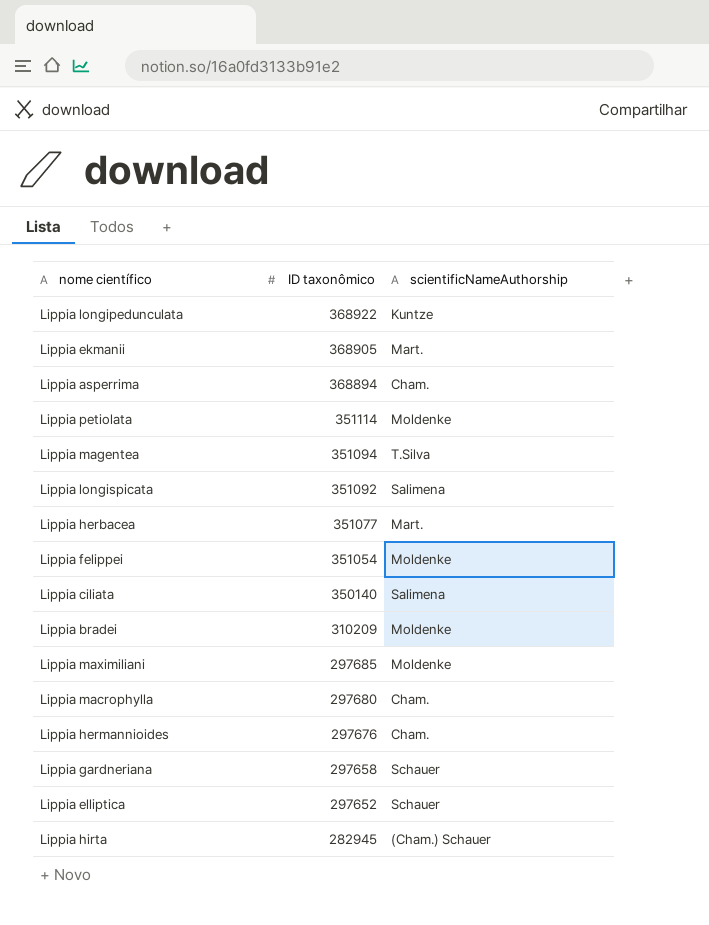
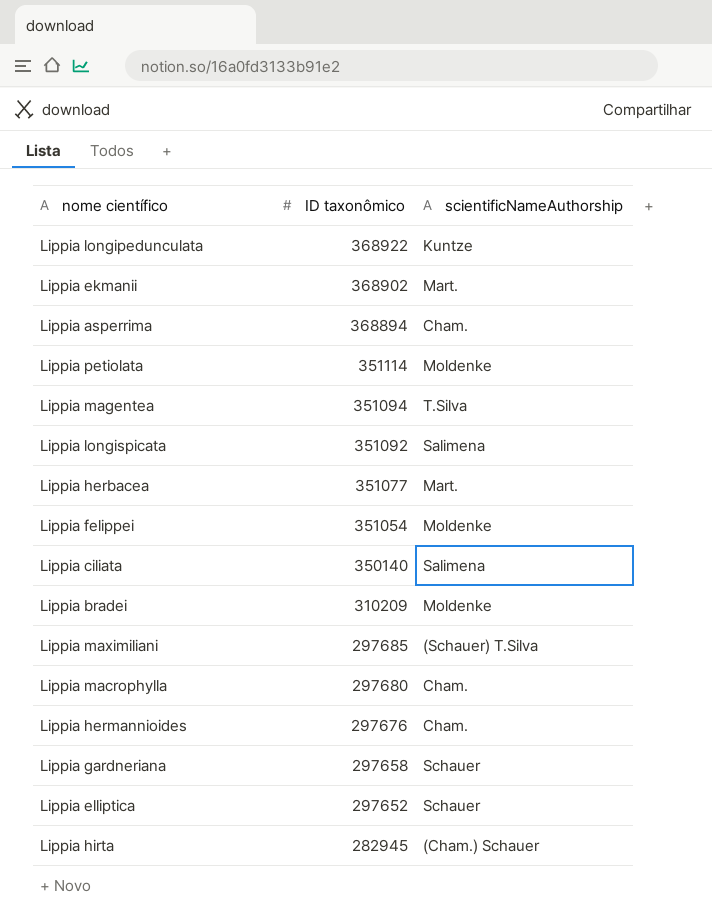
Lippia ekmanii | ID taxonômico: 368905 -> 368902
Lippia maximiliani | scientificNameAuthorship: Moldenke -> (Schauer) T.Silva

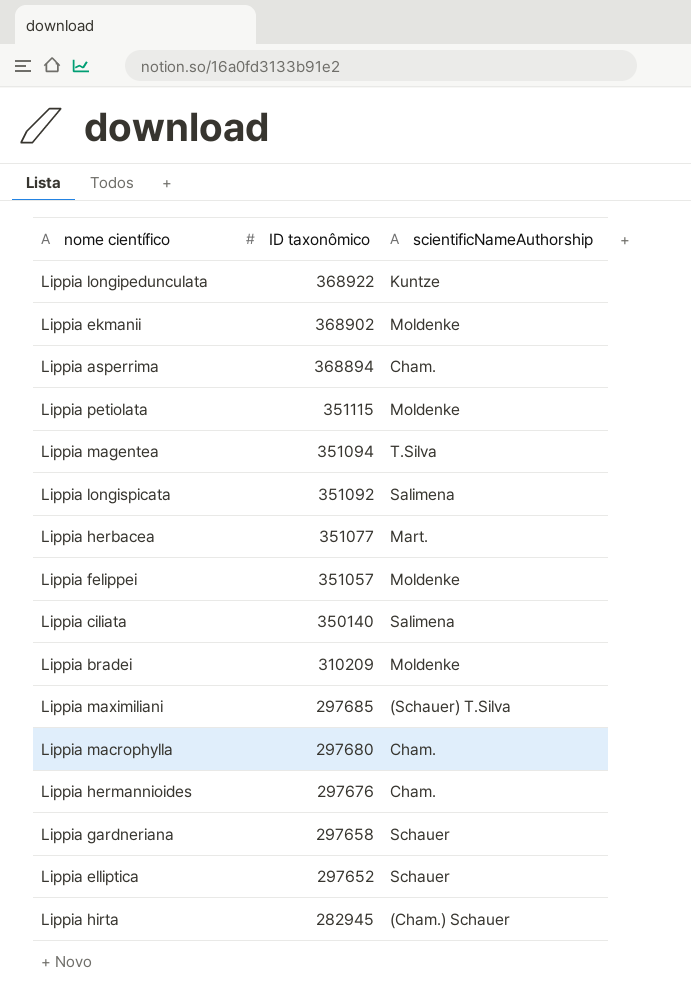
Lippia ekmanii | scientificNameAuthorship: Mart. -> Moldenke
Lippia petiolata | ID taxonômico: 351114 -> 351115
Lippia felippei | ID taxonômico: 351054 -> 351057

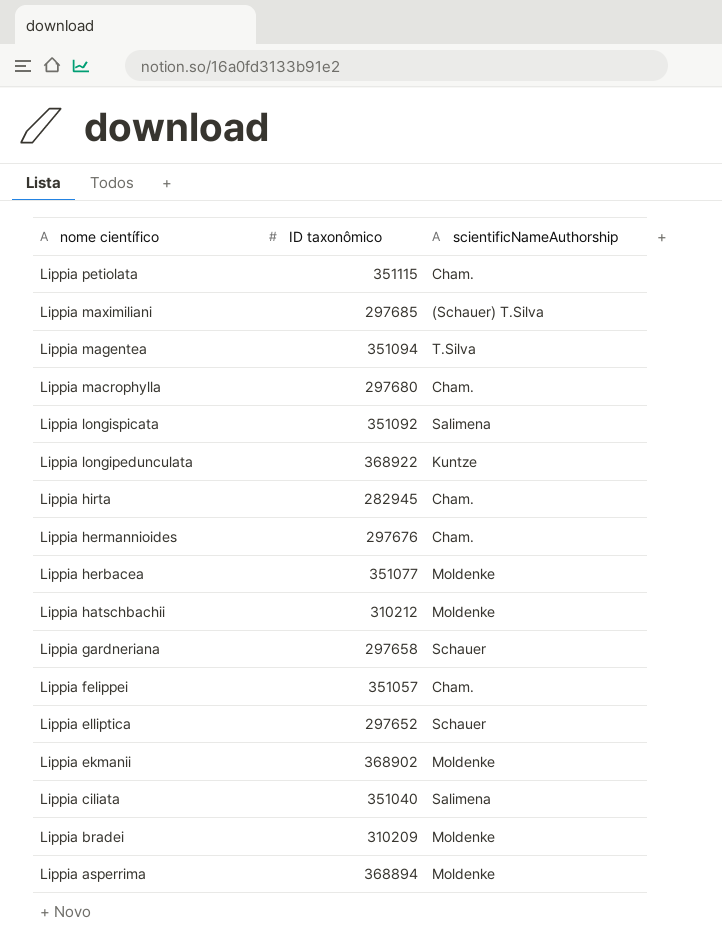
row order: ID taxonômico descending -> nome científico descending
Lippia petiolata | scientificNameAuthorship: Moldenke -> Cham.
Lippia hirta | scientificNameAuthorship: (Cham.) Schauer -> Cham.
Lippia herbacea | scientificNameAuthorship: Mart. -> Moldenke
row Lippia hatschbachii: none -> 310212 | Moldenke
Lippia felippei | scientificNameAuthorship: Moldenke -> Cham.
Lippia ciliata | ID taxonômico: 350140 -> 351040
Lippia asperrima | scientificNameAuthorship: Cham. -> Moldenke

